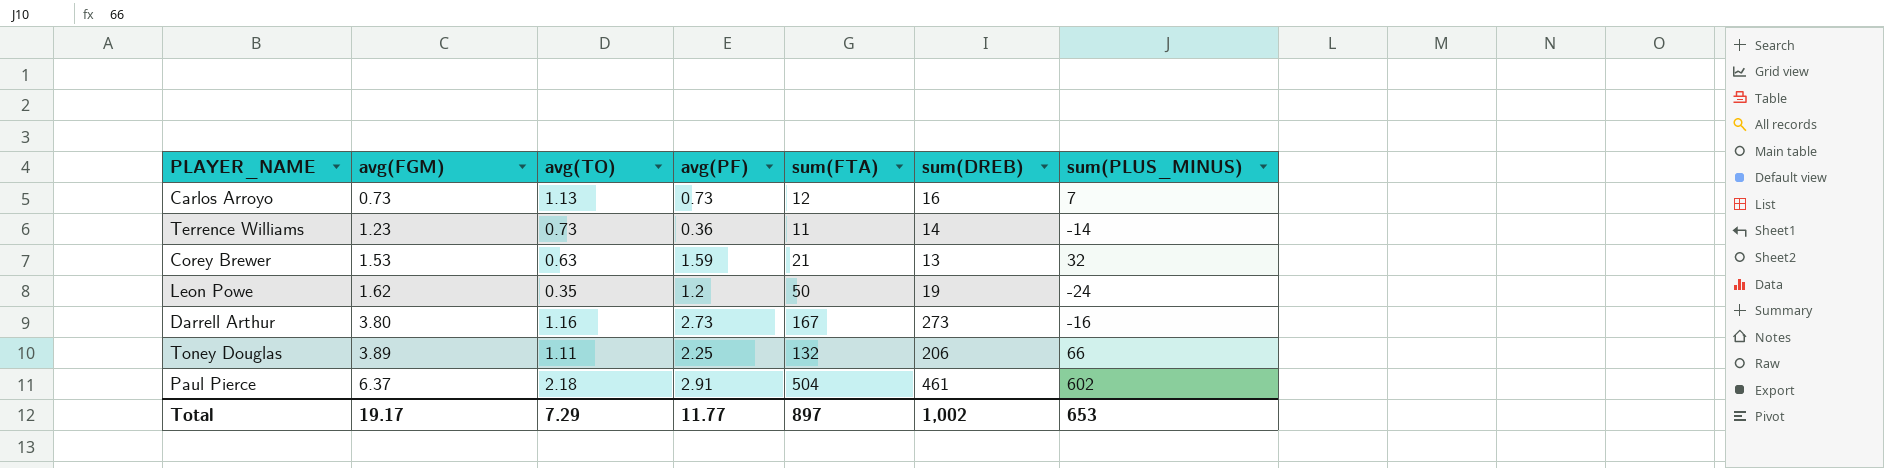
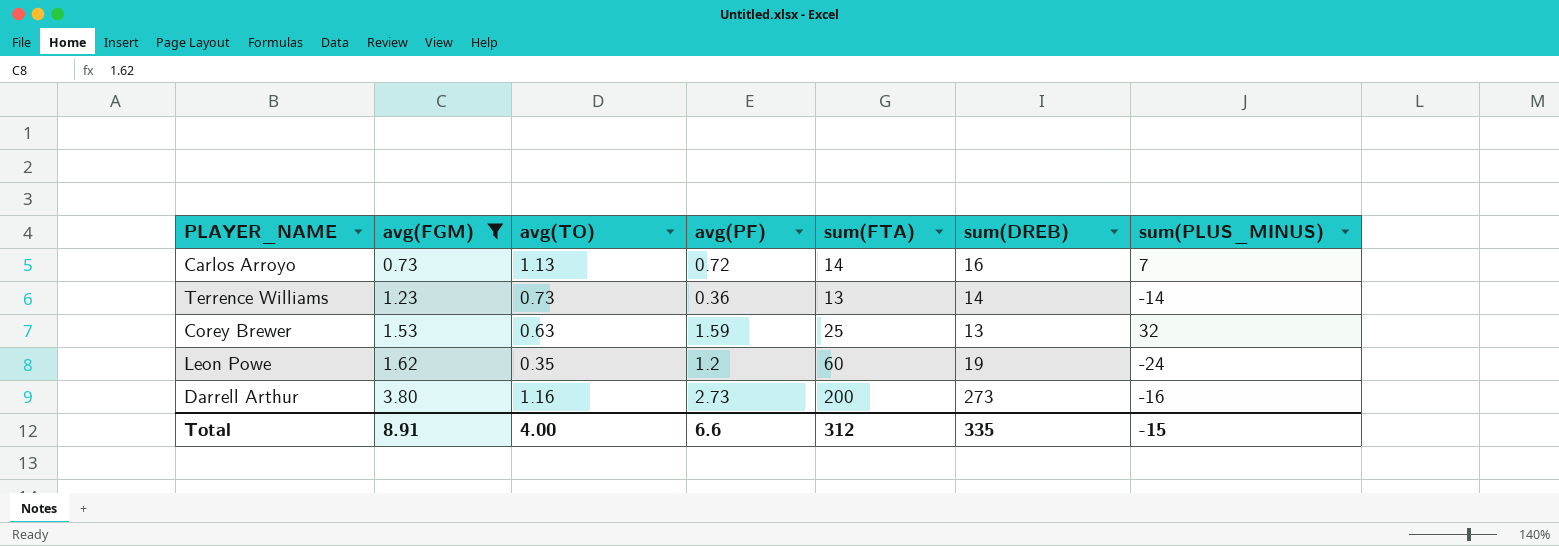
filter: none -> avg(FGM) <= 3.80
Carlos Arroyo | avg(PF): 0.73 -> 0.72
Carlos Arroyo | sum(FTA): 12 -> 14
Terrence Williams | sum(FTA): 11 -> 13
Corey Brewer | sum(FTA): 21 -> 25
Leon Powe | sum(FTA): 50 -> 60
Darrell Arthur | sum(FTA): 167 -> 200
Total | avg(FGM): 19.17 -> 8.91
Total | avg(TO): 7.29 -> 4.00
Total | avg(PF): 11.77 -> 6.6
Total | sum(FTA): 897 -> 312
Total | sum(DREB): 1,002 -> 335
Total | sum(PLUS_MINUS): 653 -> -15

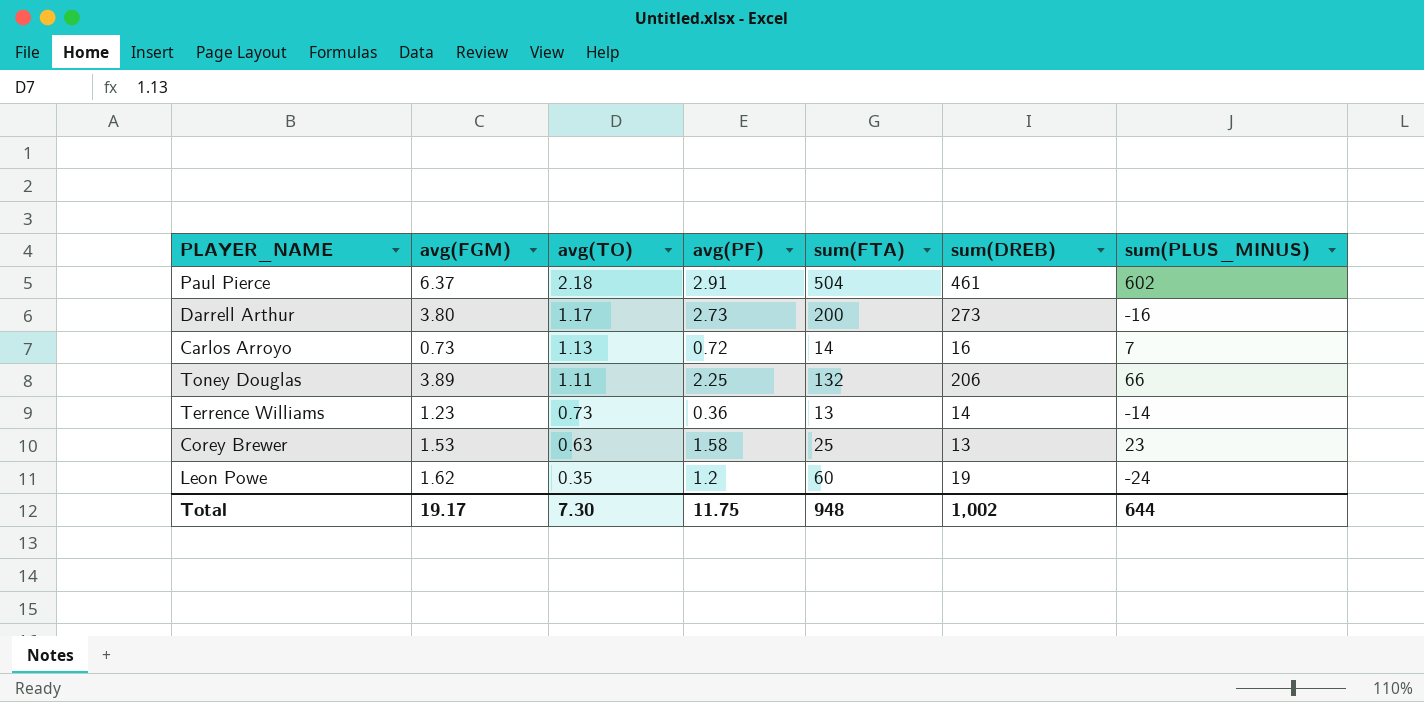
filter: avg(FGM) <= 3.80 -> none
row order: avg(FGM) ascending -> avg(TO) descending
Darrell Arthur | avg(TO): 1.16 -> 1.17
Corey Brewer | avg(PF): 1.59 -> 1.58
Corey Brewer | sum(PLUS_MINUS): 32 -> 23
Total | avg(FGM): 8.91 -> 19.17
Total | avg(TO): 4.00 -> 7.30
Total | avg(PF): 6.6 -> 11.75
Total | sum(FTA): 312 -> 948
Total | sum(DREB): 335 -> 1,002
Total | sum(PLUS_MINUS): -15 -> 644

